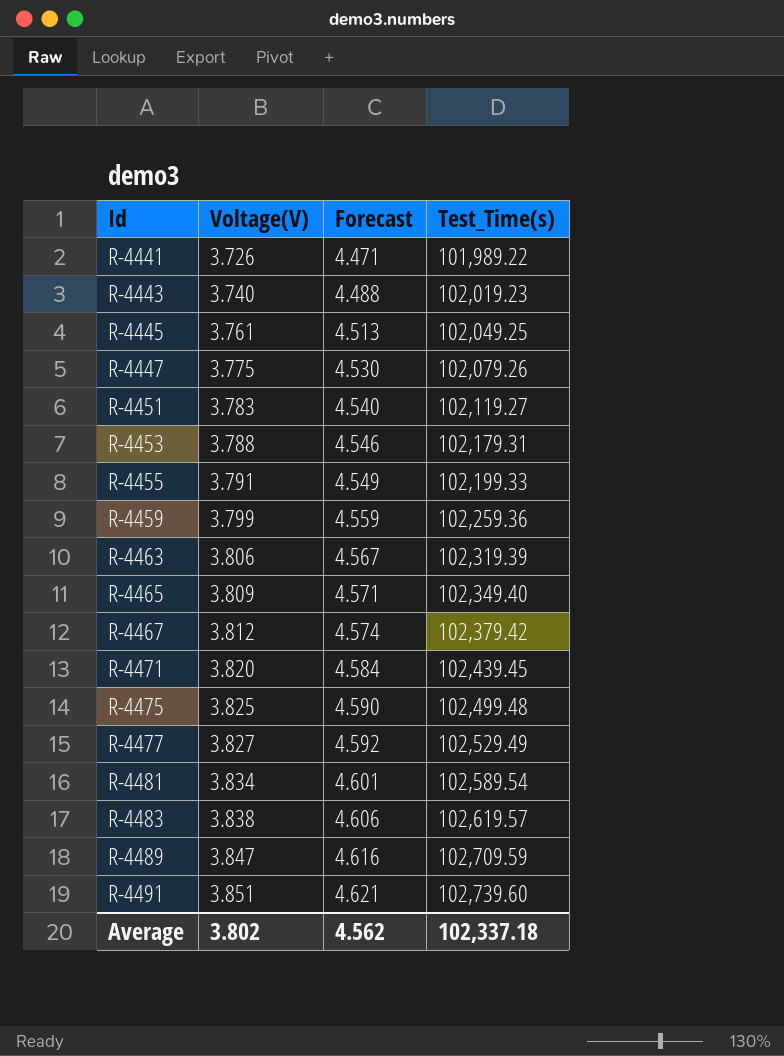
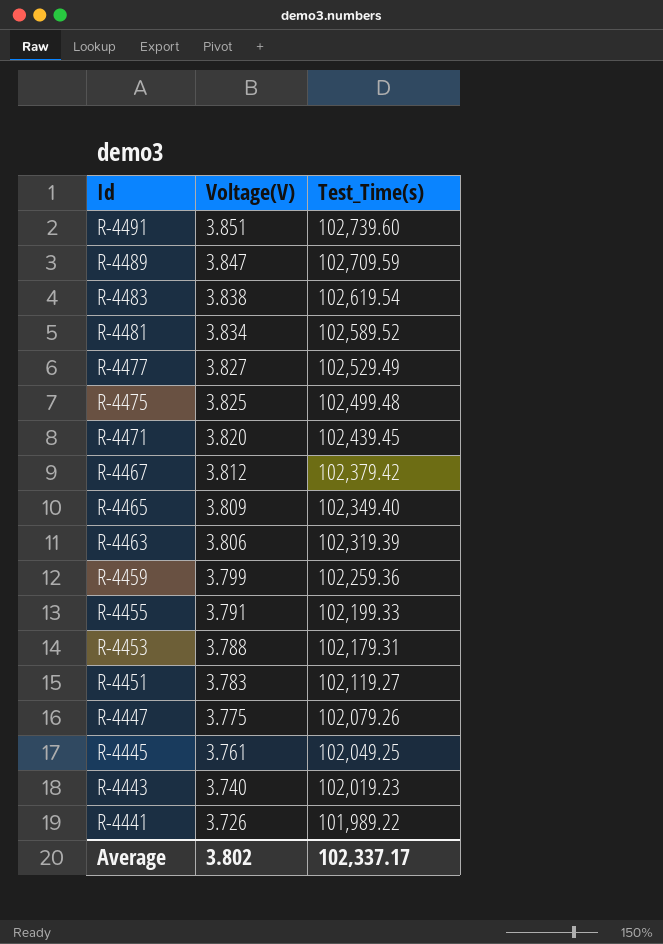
row order: Id ascending -> Id descending
column Forecast | formula: [Voltage(V)] * 1.2 -> none
R-4483 | Test_Time(s): 102,619.57 -> 102,619.54
R-4481 | Test_Time(s): 102,589.54 -> 102,589.52
Average | Test_Time(s): 102,337.18 -> 102,337.17

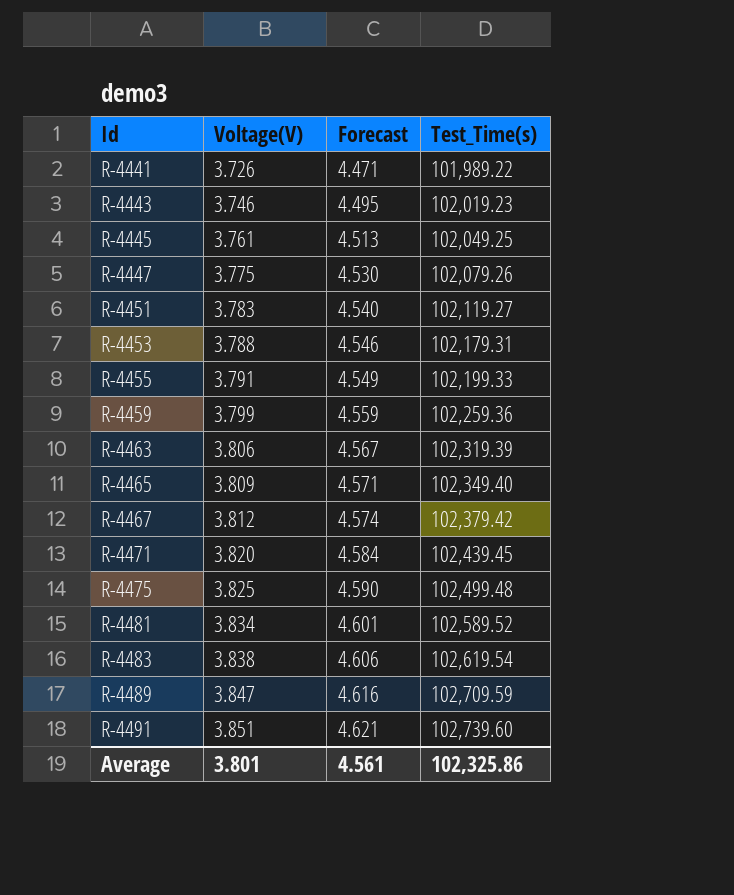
row order: Id descending -> Id ascending
column Forecast | formula: none -> [Voltage(V)] * 1.2
row R-4477: 3.827 | 102,529.49 -> none
R-4443 | Voltage(V): 3.740 -> 3.746
Average | Voltage(V): 3.802 -> 3.801
Average | Test_Time(s): 102,337.17 -> 102,325.86

